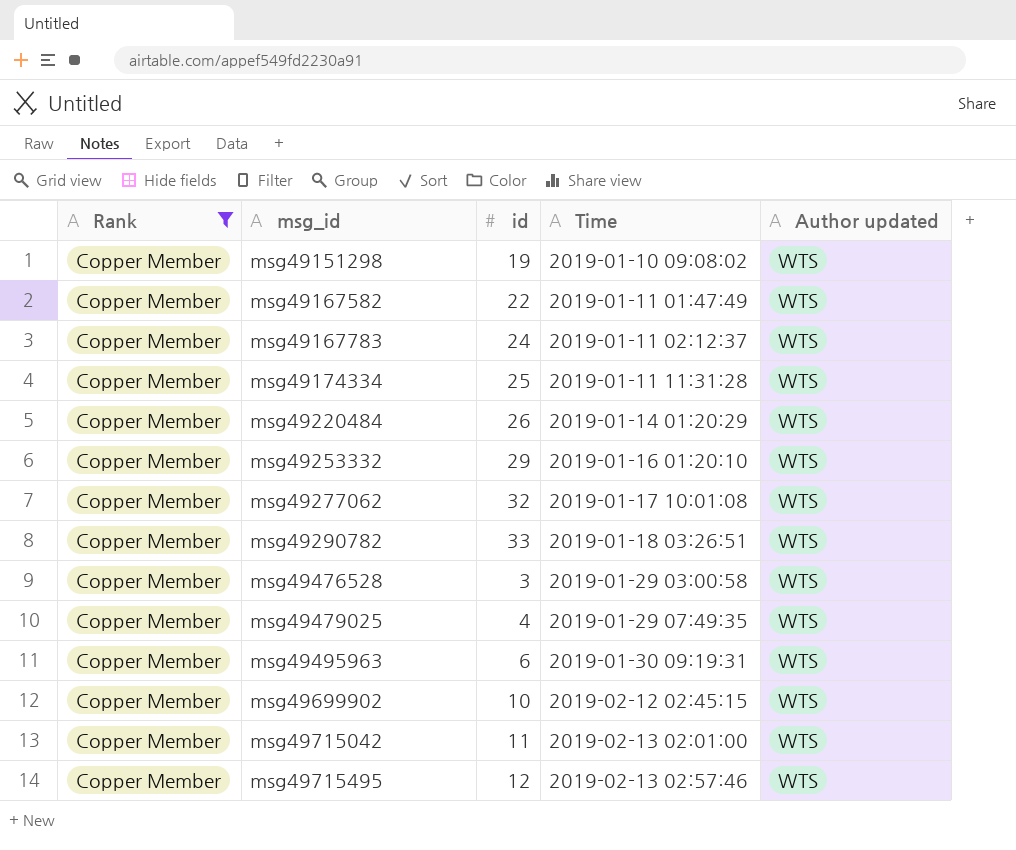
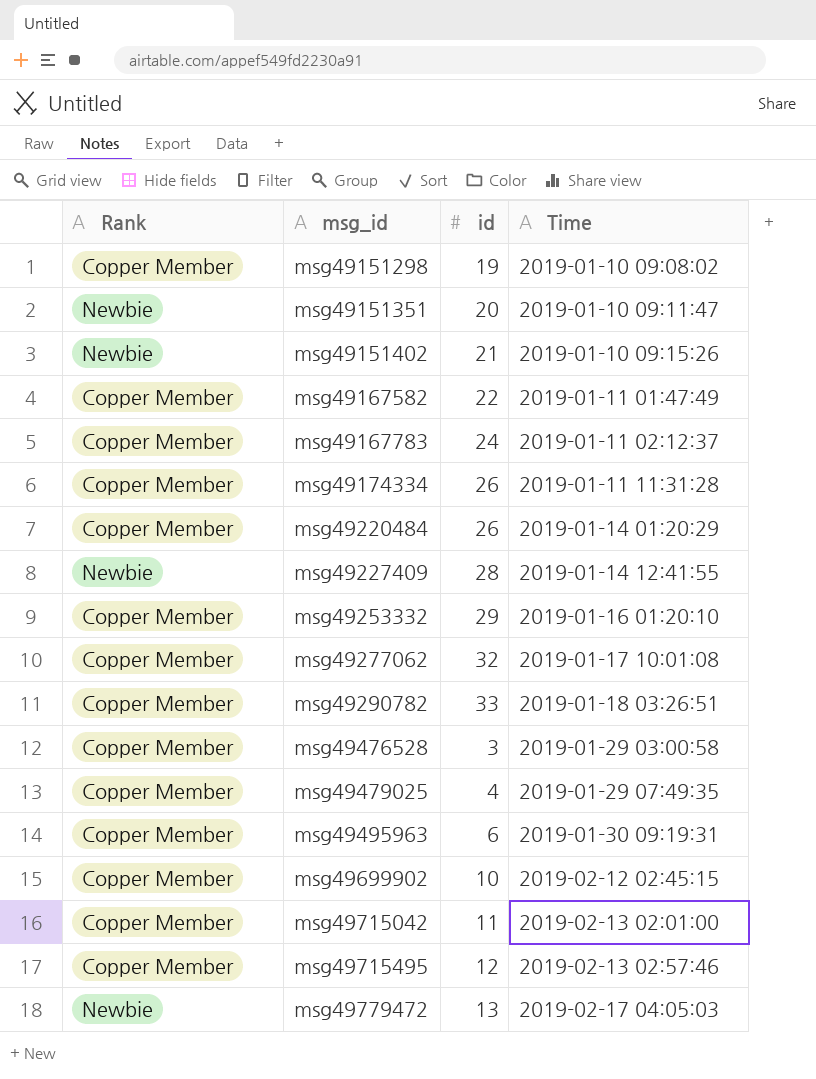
filter: Rank = Copper Member -> none
column Author updated | position: 5 -> none
msg49174334 | id: 25 -> 26

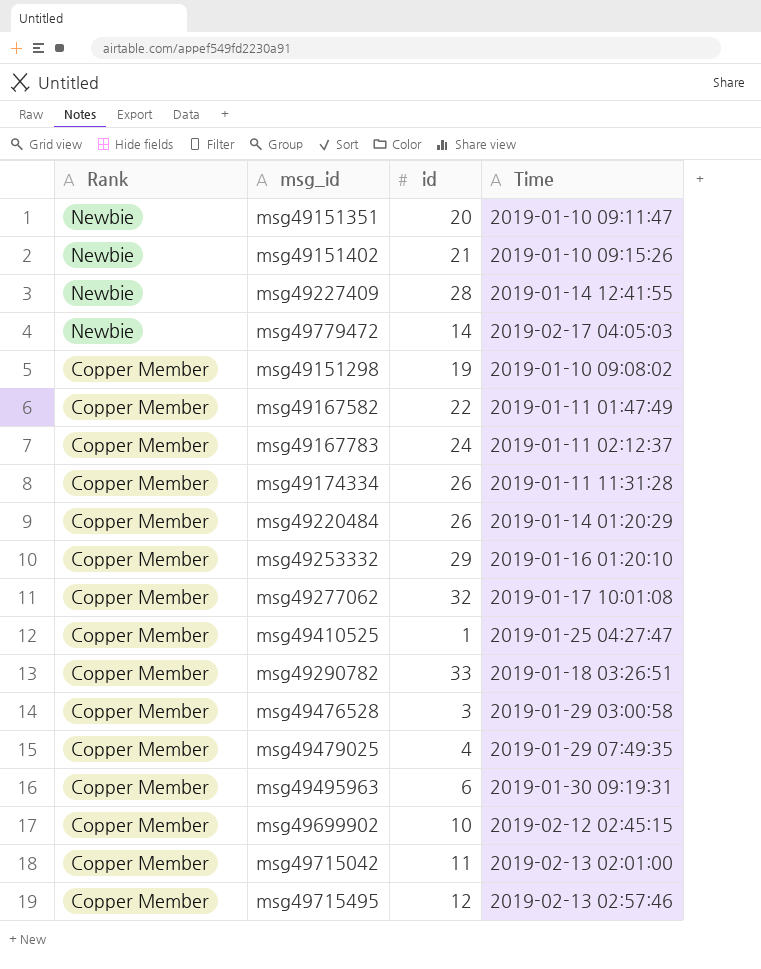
row order: msg_id ascending -> Rank descending
msg49779472 | id: 13 -> 14
row msg49410525: none -> Copper Member | 1 | 2019-01-25 04:27:47

